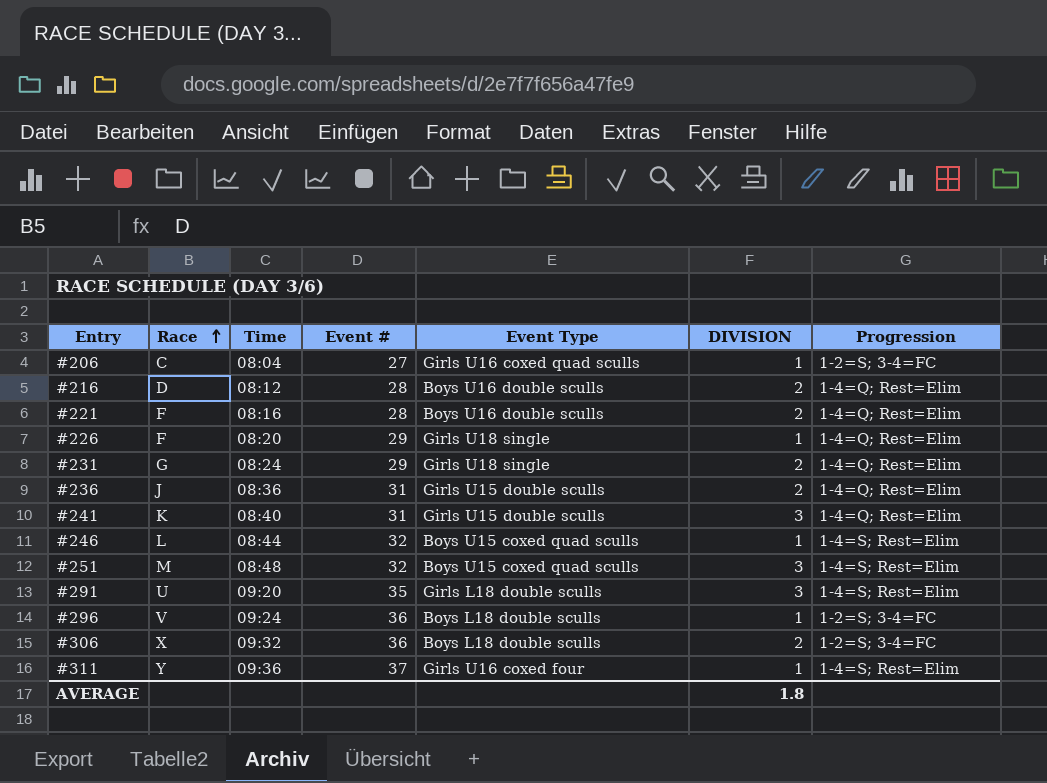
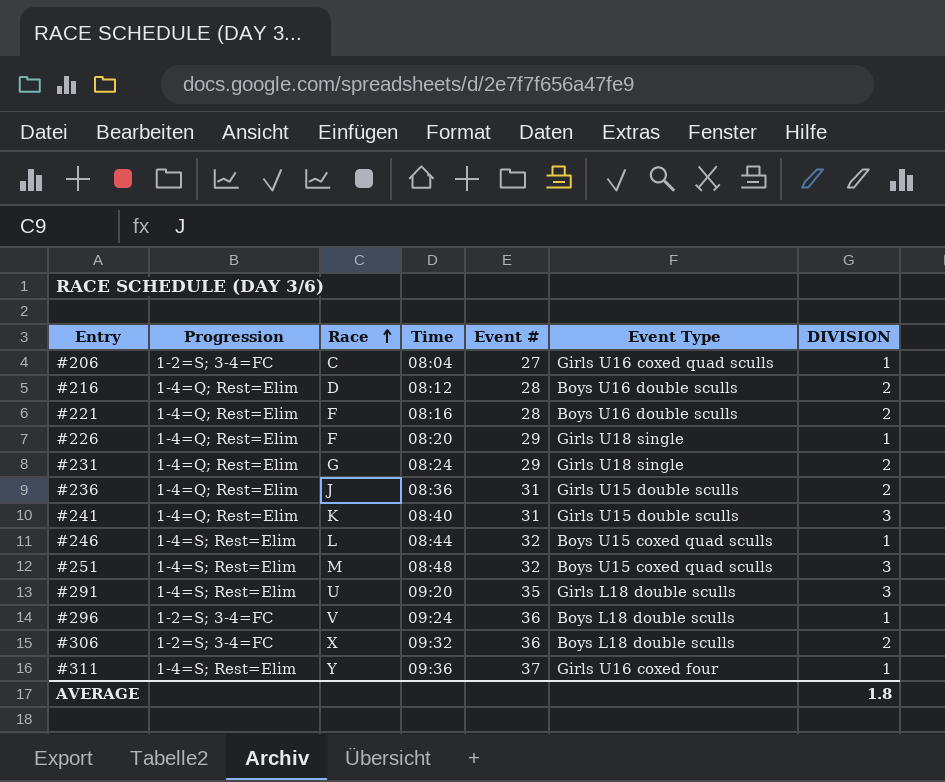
column Progression | position: 7 -> 2

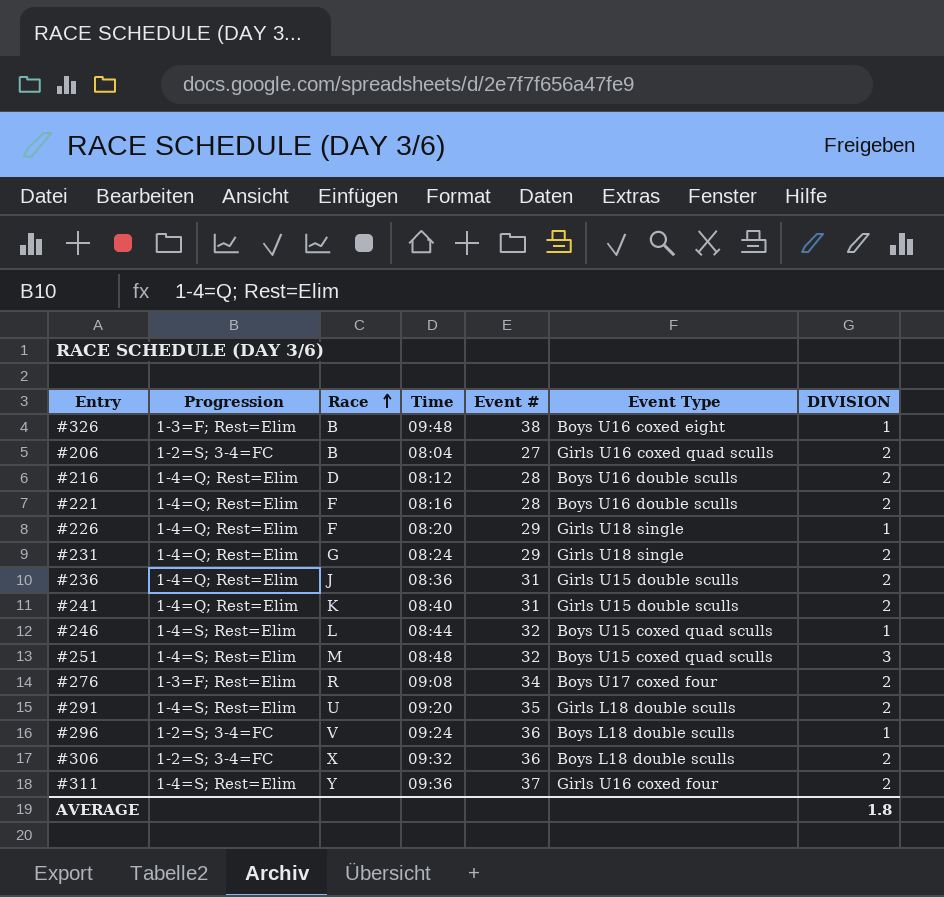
row #326: none -> 1-3=F; Rest=Elim | B | 09:48 | 38 | Boys U16 coxed eight | 1
#206 | Race: C -> B
#206 | DIVISION: 1 -> 2
#241 | DIVISION: 3 -> 2
row #276: none -> 1-3=F; Rest=Elim | R | 09:08 | 34 | Boys U17 coxed four | 2
#291 | DIVISION: 3 -> 2
#311 | DIVISION: 1 -> 2

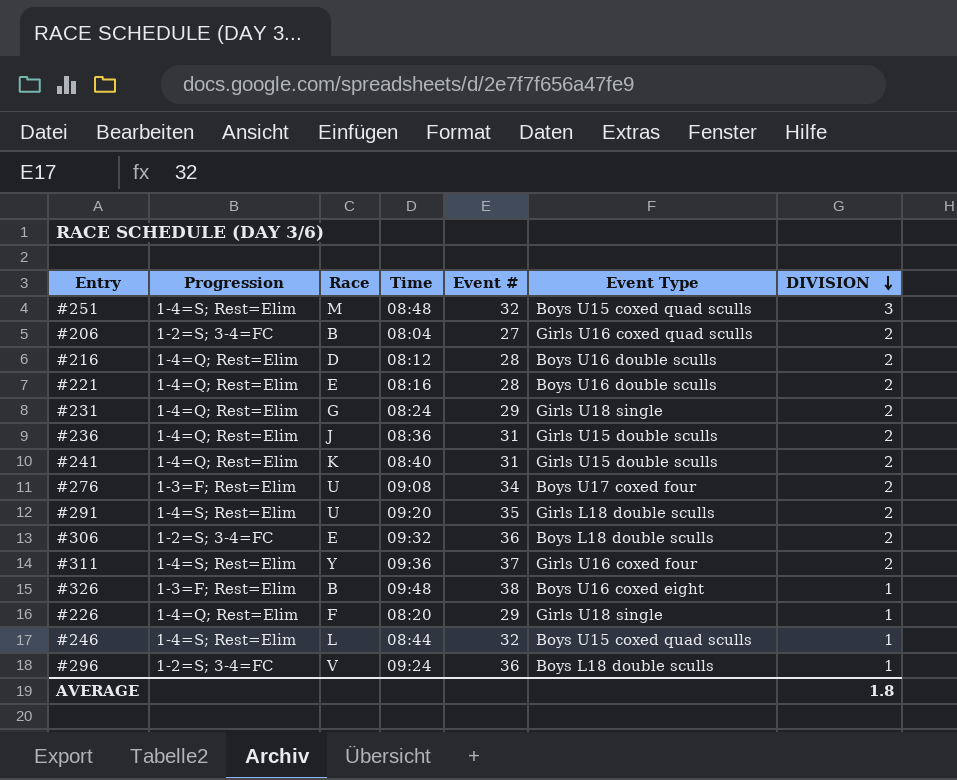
row order: Race ascending -> DIVISION descending
#221 | Race: F -> E
#276 | Race: R -> U
#306 | Race: X -> E

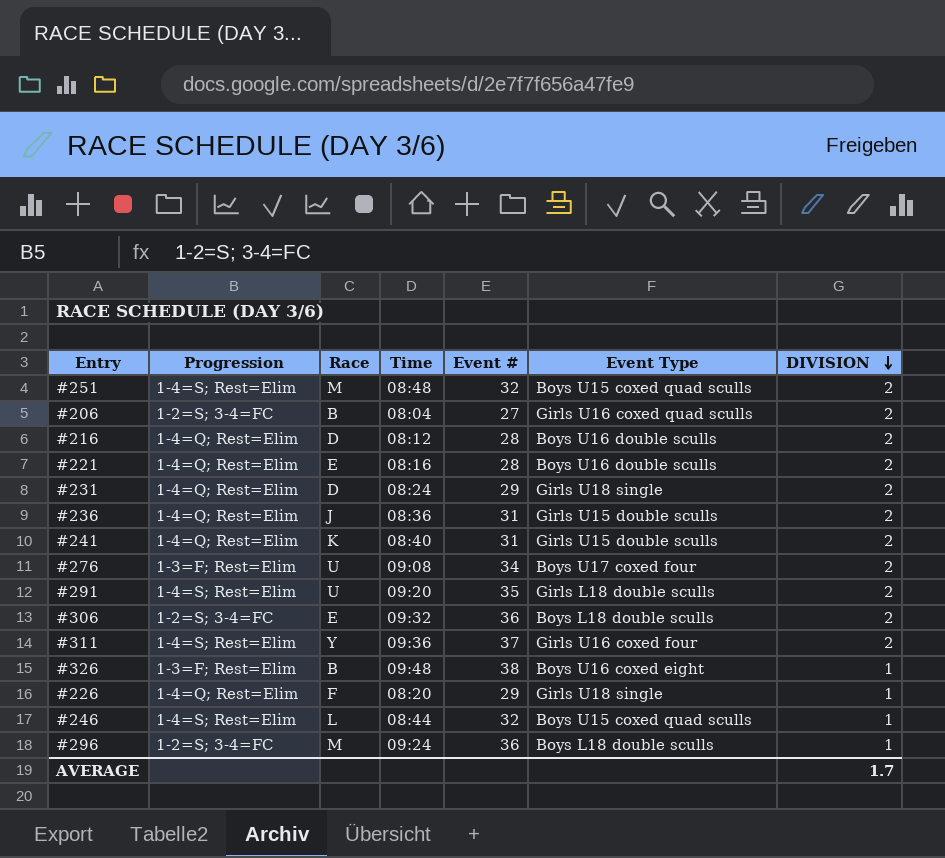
#251 | DIVISION: 3 -> 2
#231 | Race: G -> D
#296 | Race: V -> M
AVERAGE | DIVISION: 1.8 -> 1.7

